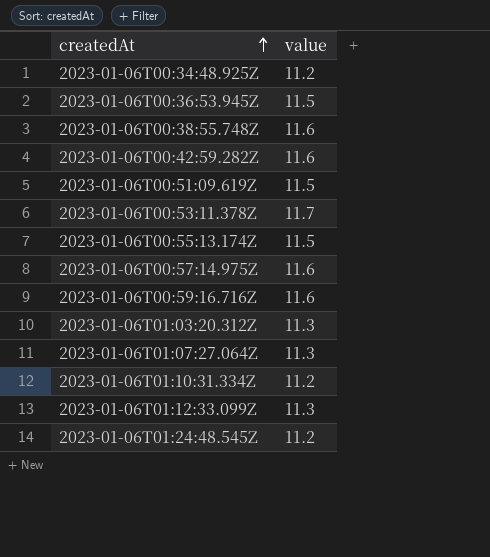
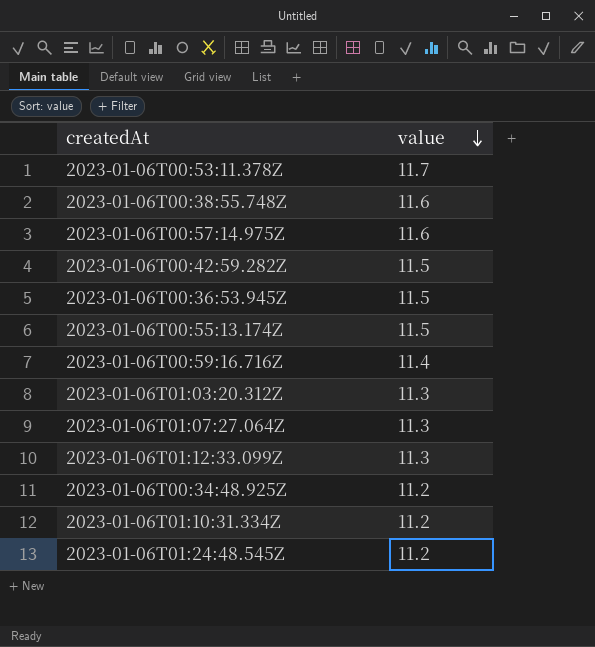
row order: createdAt ascending -> value descending
row 2023-01-06T00:51:09.619Z: 11.5 -> none
2023-01-06T00:42:59.282Z | value: 11.6 -> 11.5
2023-01-06T00:59:16.716Z | value: 11.6 -> 11.4

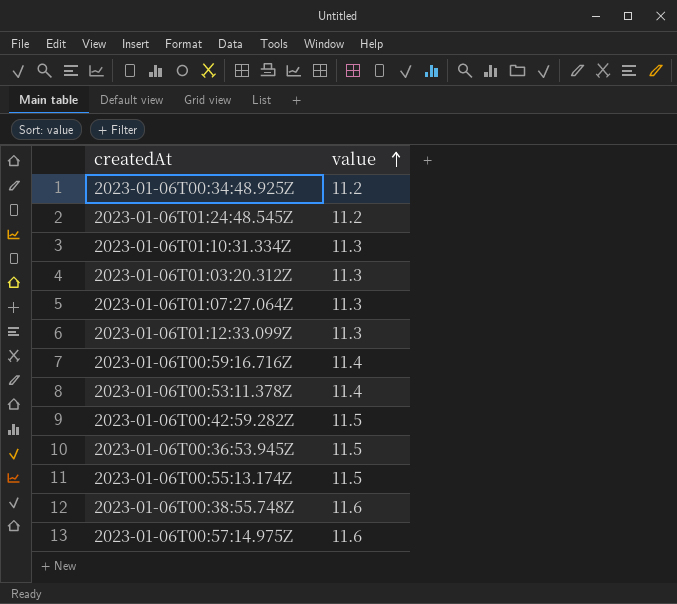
row order: value descending -> value ascending
2023-01-06T01:10:31.334Z | value: 11.2 -> 11.3
2023-01-06T00:53:11.378Z | value: 11.7 -> 11.4

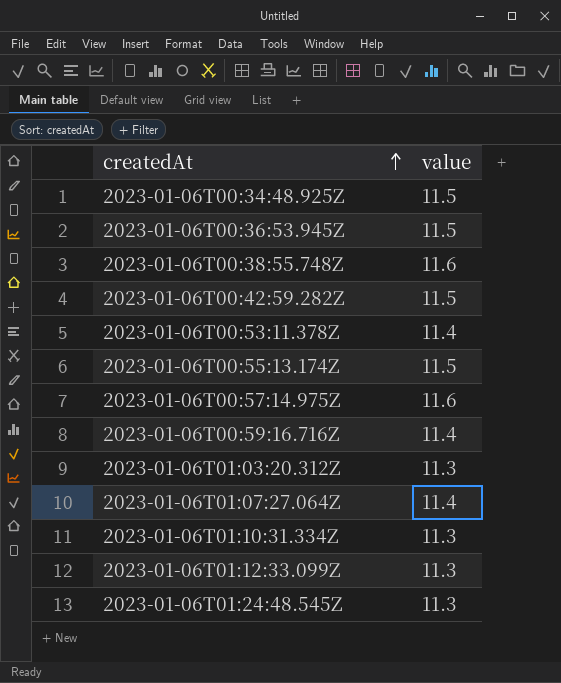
row order: value ascending -> createdAt ascending
2023-01-06T00:34:48.925Z | value: 11.2 -> 11.5
2023-01-06T01:07:27.064Z | value: 11.3 -> 11.4
2023-01-06T01:24:48.545Z | value: 11.2 -> 11.3

